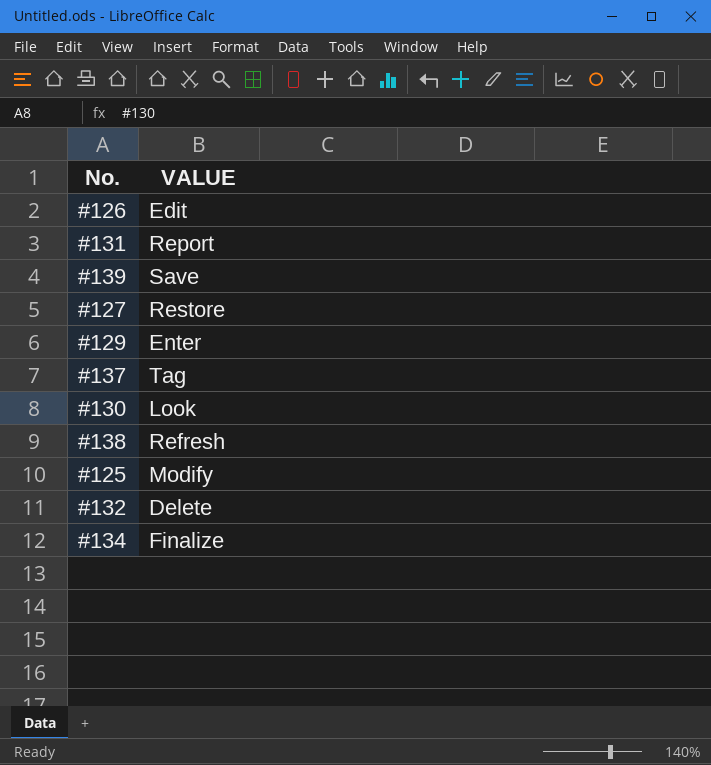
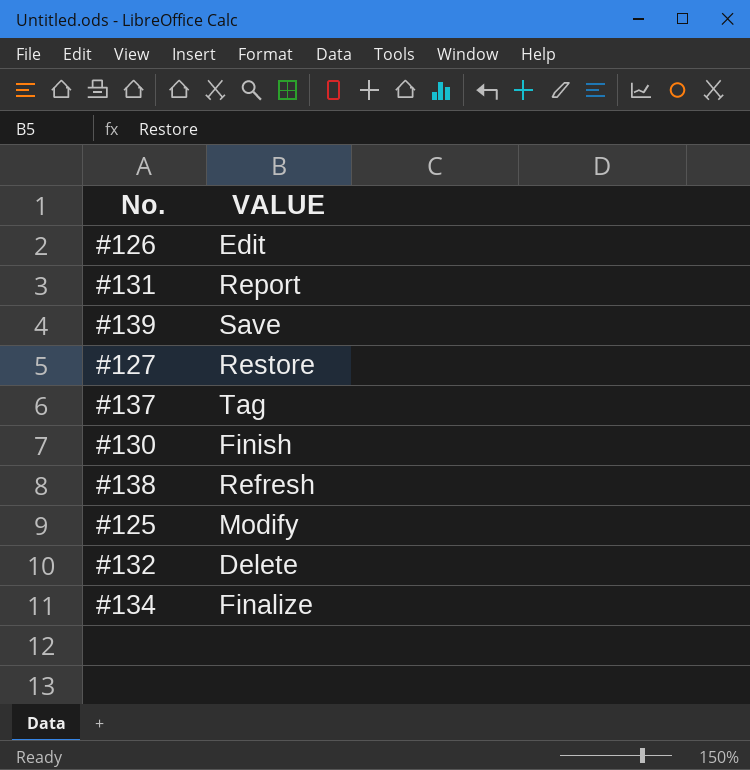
row #129: Enter -> none
#130 | VALUE: Look -> Finish

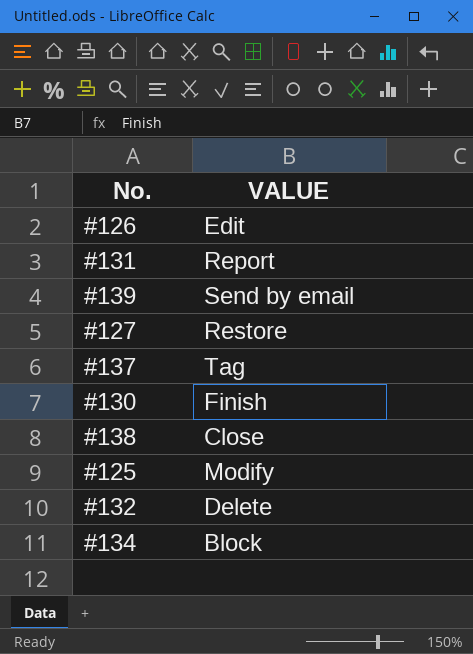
#139 | VALUE: Save -> Send by email
#138 | VALUE: Refresh -> Close
#134 | VALUE: Finalize -> Block

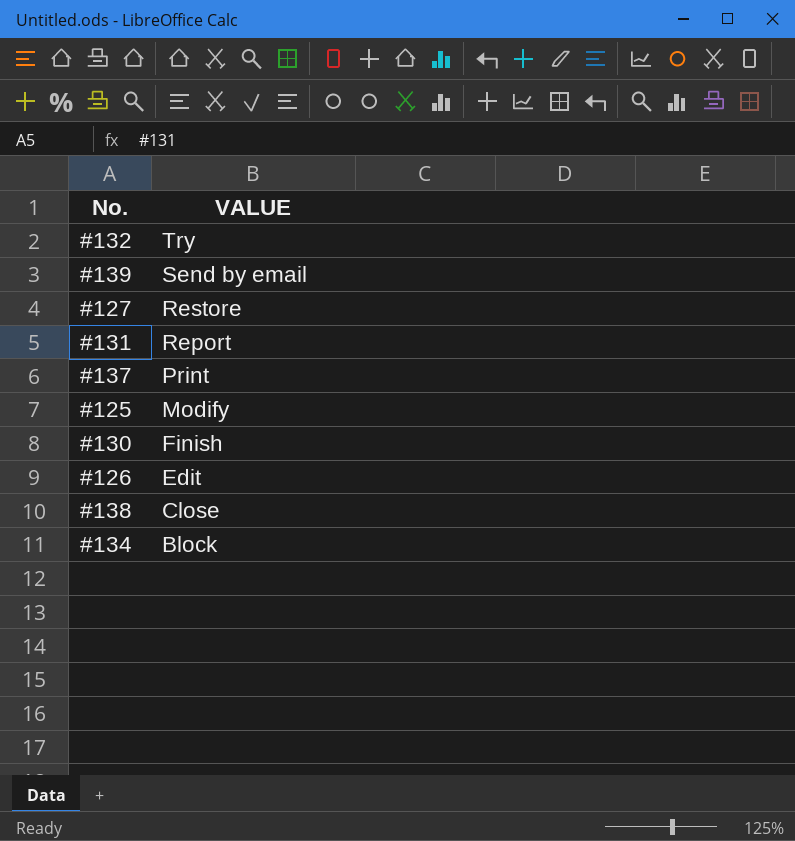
row order: none -> VALUE descending
#132 | VALUE: Delete -> Try
#137 | VALUE: Tag -> Print

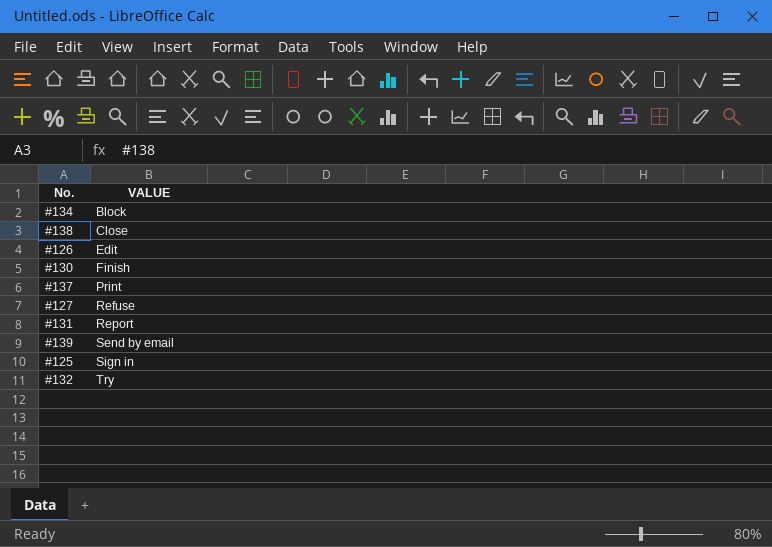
row order: VALUE descending -> VALUE ascending
#127 | VALUE: Restore -> Refuse
#125 | VALUE: Modify -> Sign in

